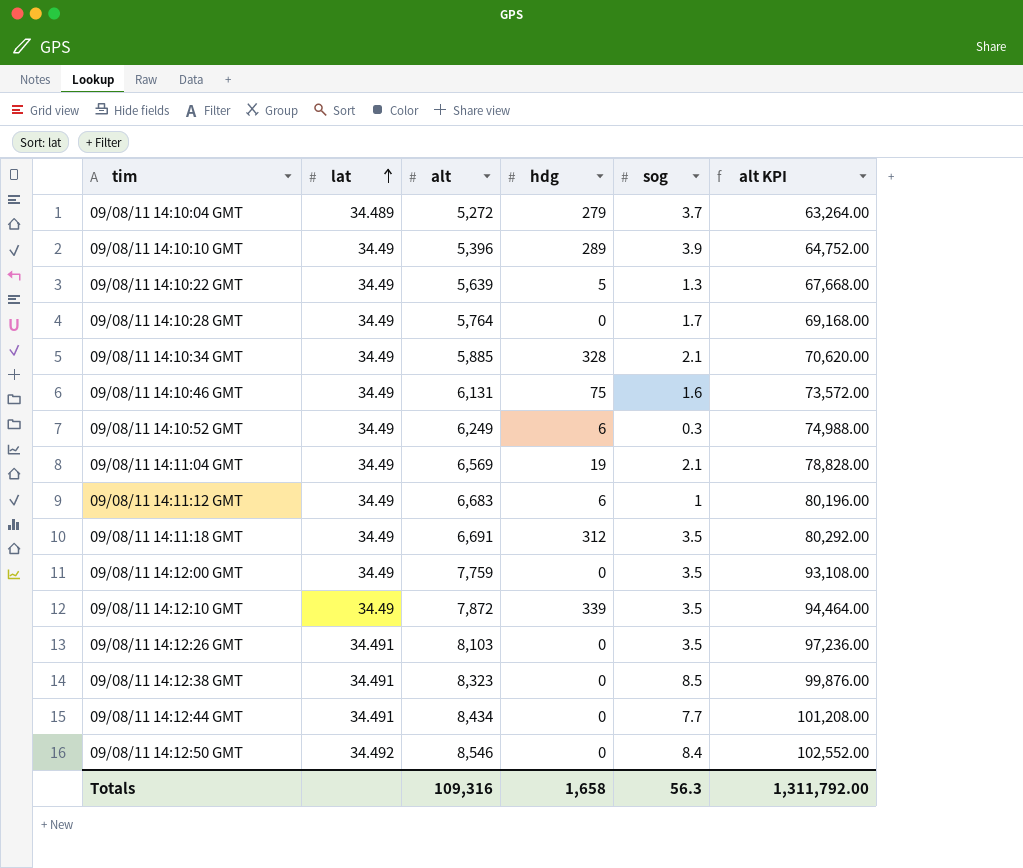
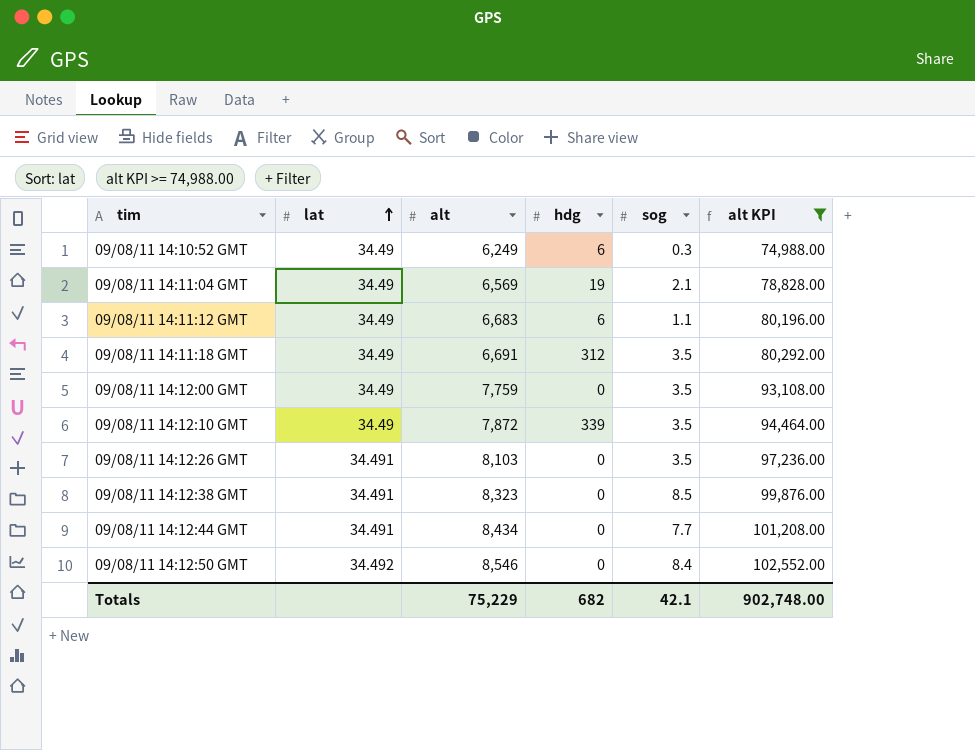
filter: none -> alt KPI >= 74,988.00
09/08/11 14:11:12 GMT | sog: 1 -> 1.1
Totals | alt: 109,316 -> 75,229
Totals | hdg: 1,658 -> 682
Totals | sog: 56.3 -> 42.1
Totals | alt KPI: 1,311,792.00 -> 902,748.00

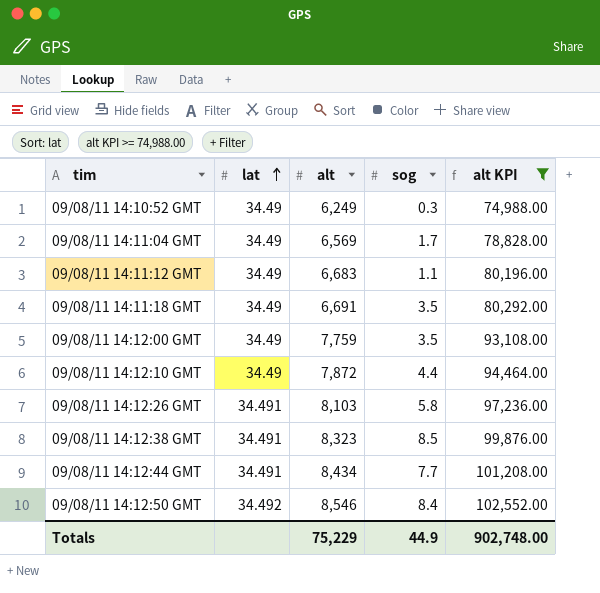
column hdg | position: 4 -> none
09/08/11 14:11:04 GMT | sog: 2.1 -> 1.7
09/08/11 14:12:10 GMT | sog: 3.5 -> 4.4
09/08/11 14:12:26 GMT | sog: 3.5 -> 5.8
Totals | sog: 42.1 -> 44.9

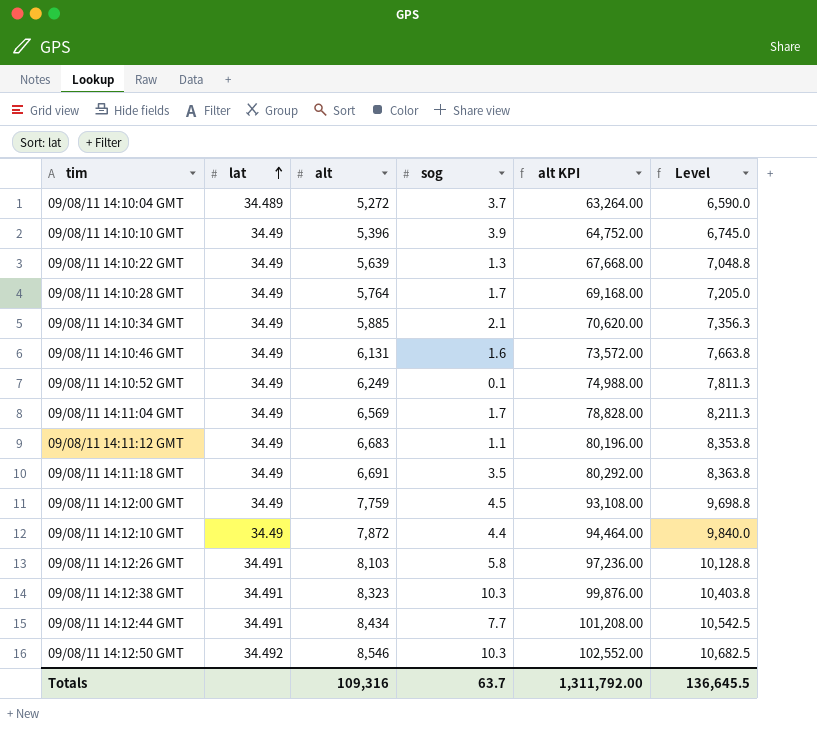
filter: alt KPI >= 74,988.00 -> none
column Level | formula: none -> [alt] * 1.25
09/08/11 14:10:52 GMT | sog: 0.3 -> 0.1
09/08/11 14:12:00 GMT | sog: 3.5 -> 4.5
09/08/11 14:12:38 GMT | sog: 8.5 -> 10.3
09/08/11 14:12:50 GMT | sog: 8.4 -> 10.3
Totals | alt: 75,229 -> 109,316
Totals | sog: 44.9 -> 63.7
Totals | alt KPI: 902,748.00 -> 1,311,792.00

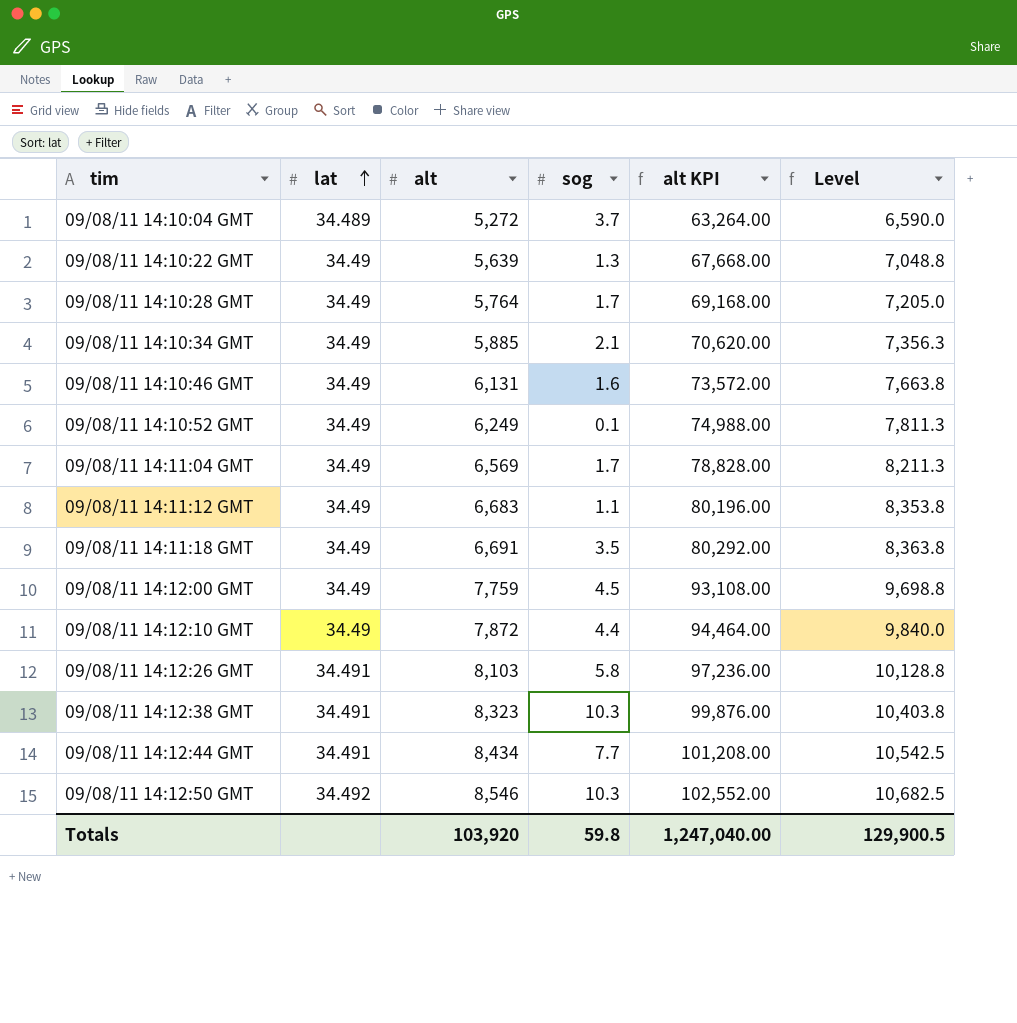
row 09/08/11 14:10:10 GMT: 34.49 | 5,396 | 3.9 | 64,752.00 | 6,745.0 -> none
Totals | alt: 109,316 -> 103,920
Totals | sog: 63.7 -> 59.8
Totals | alt KPI: 1,311,792.00 -> 1,247,040.00
Totals | Level: 136,645.5 -> 129,900.5

